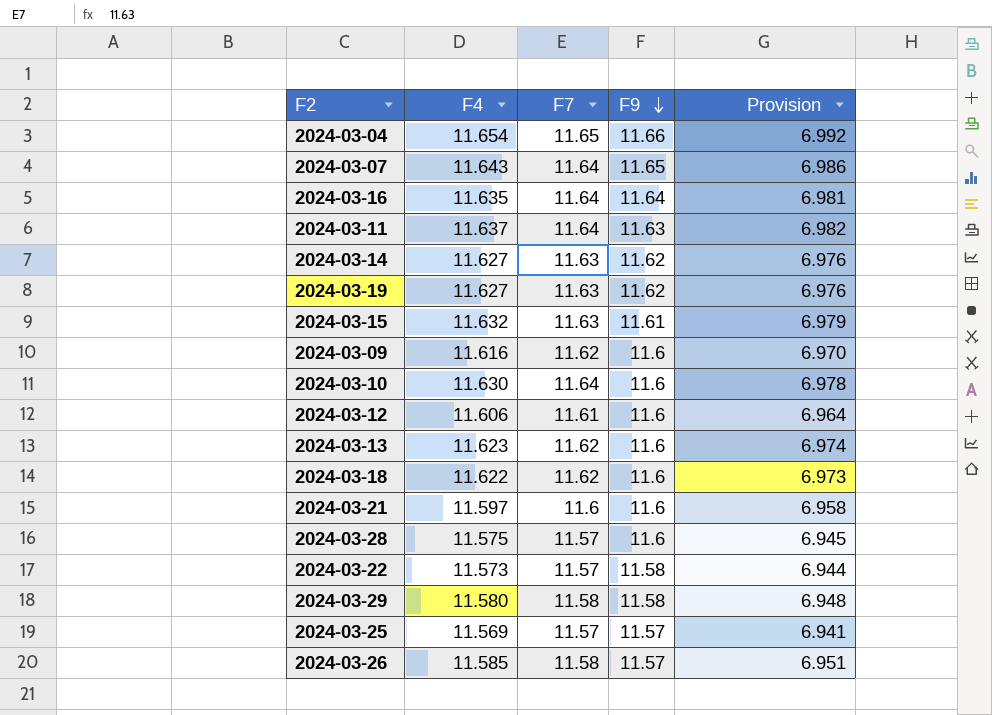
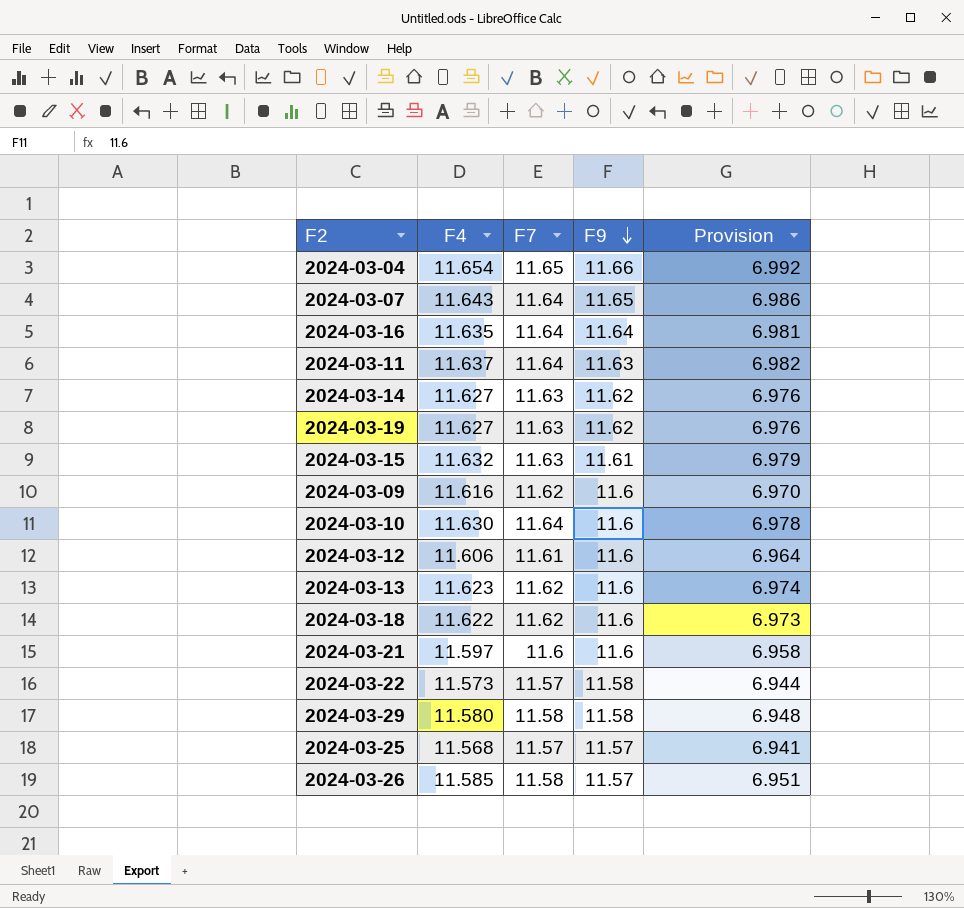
row 2024-03-28: 11.575 | 11.57 | 11.6 | 6.945 -> none
2024-03-25 | F4: 11.569 -> 11.568

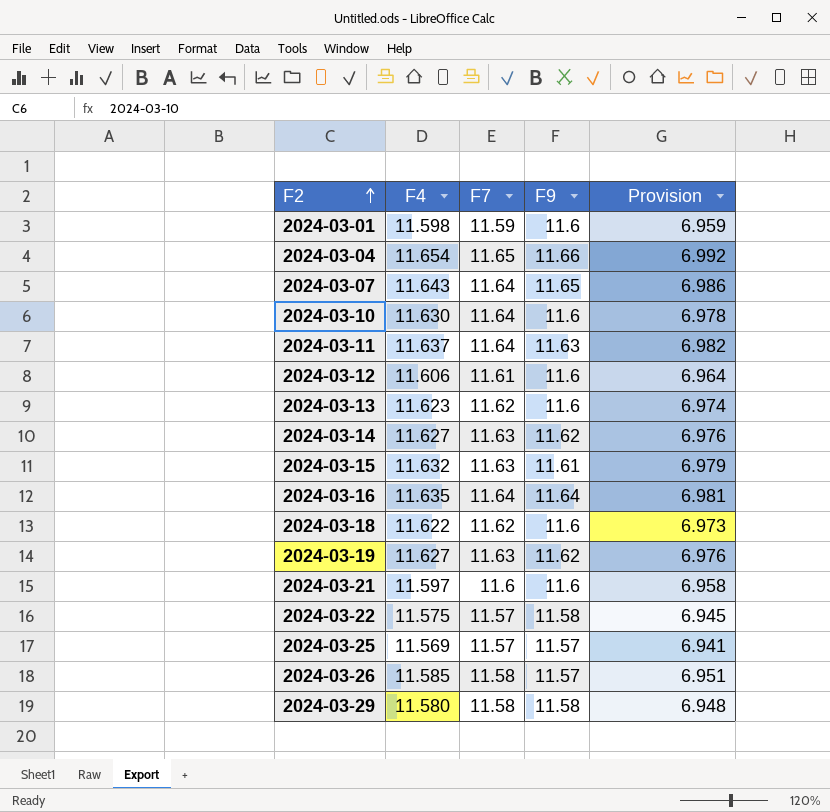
row order: F9 descending -> F2 ascending
row 2024-03-09: 11.616 | 11.62 | 11.6 | 6.970 -> none
row 2024-03-01: none -> 11.598 | 11.59 | 11.6 | 6.959
2024-03-22 | F4: 11.573 -> 11.575
2024-03-22 | Provision: 6.944 -> 6.945
2024-03-25 | F4: 11.568 -> 11.569

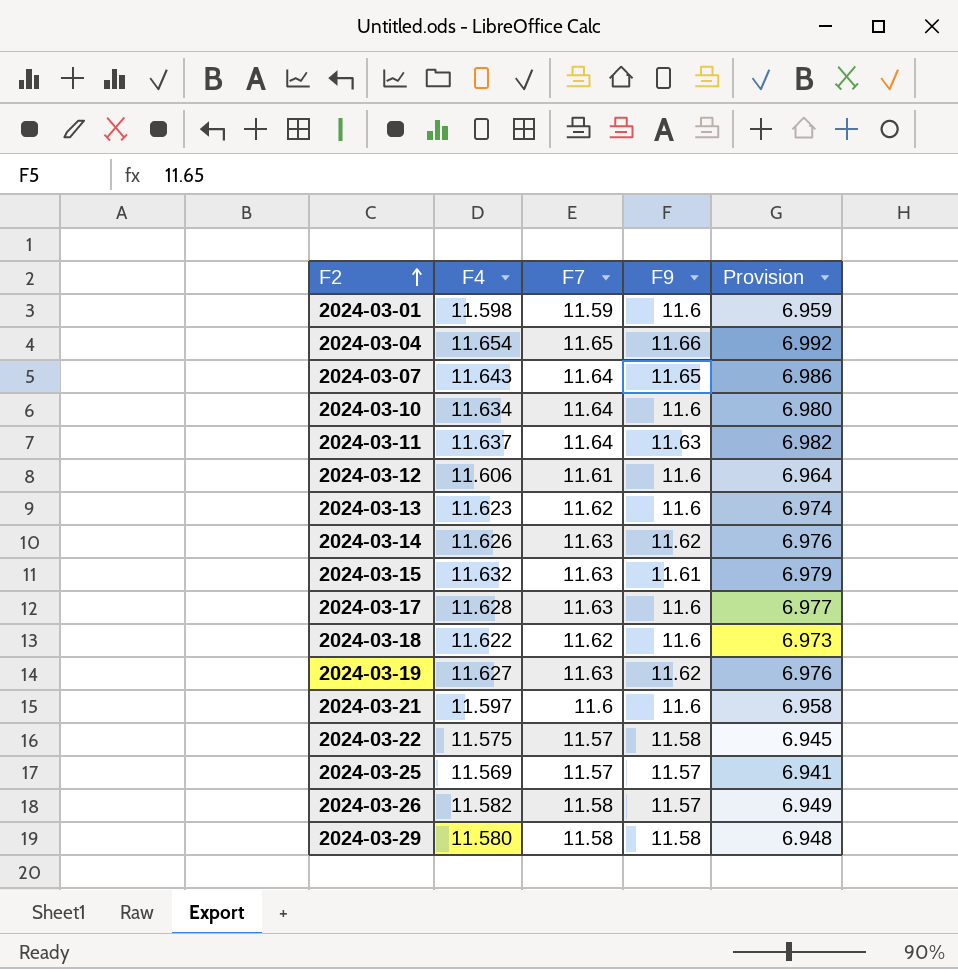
row 2024-03-16: 11.635 | 11.64 | 11.64 | 6.981 -> none
2024-03-10 | F4: 11.630 -> 11.634
2024-03-10 | Provision: 6.978 -> 6.980
2024-03-14 | F4: 11.627 -> 11.626
row 2024-03-17: none -> 11.628 | 11.63 | 11.6 | 6.977
2024-03-26 | F4: 11.585 -> 11.582
2024-03-26 | Provision: 6.951 -> 6.949

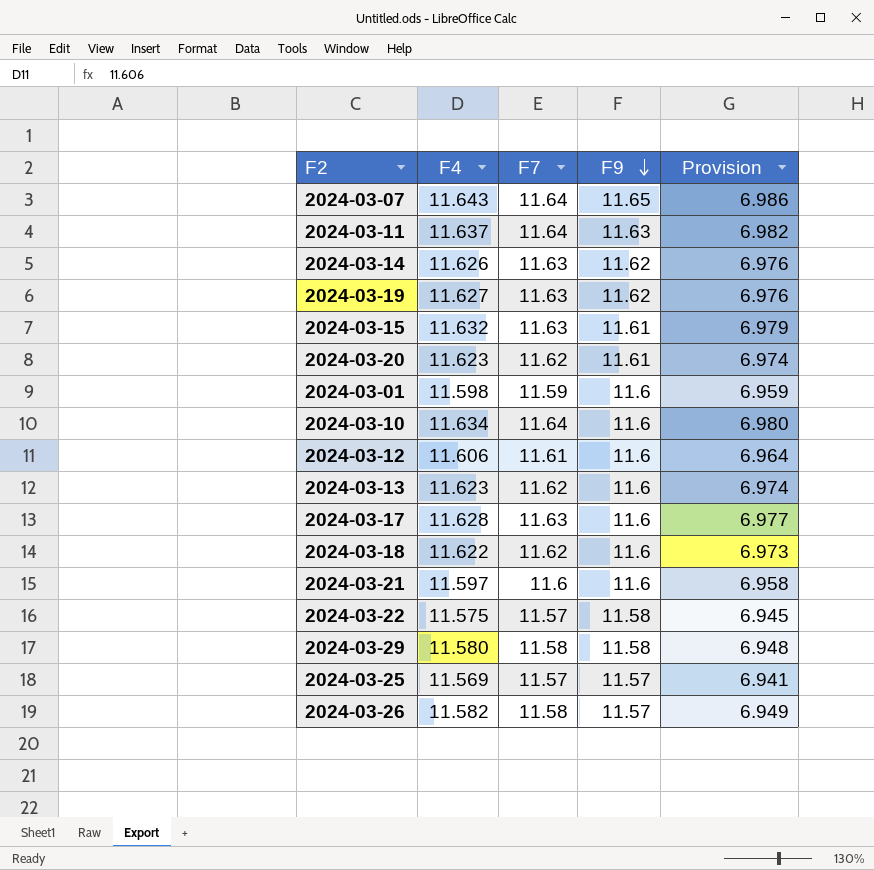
row order: F2 ascending -> F9 descending
row 2024-03-04: 11.654 | 11.65 | 11.66 | 6.992 -> none
row 2024-03-20: none -> 11.623 | 11.62 | 11.61 | 6.974

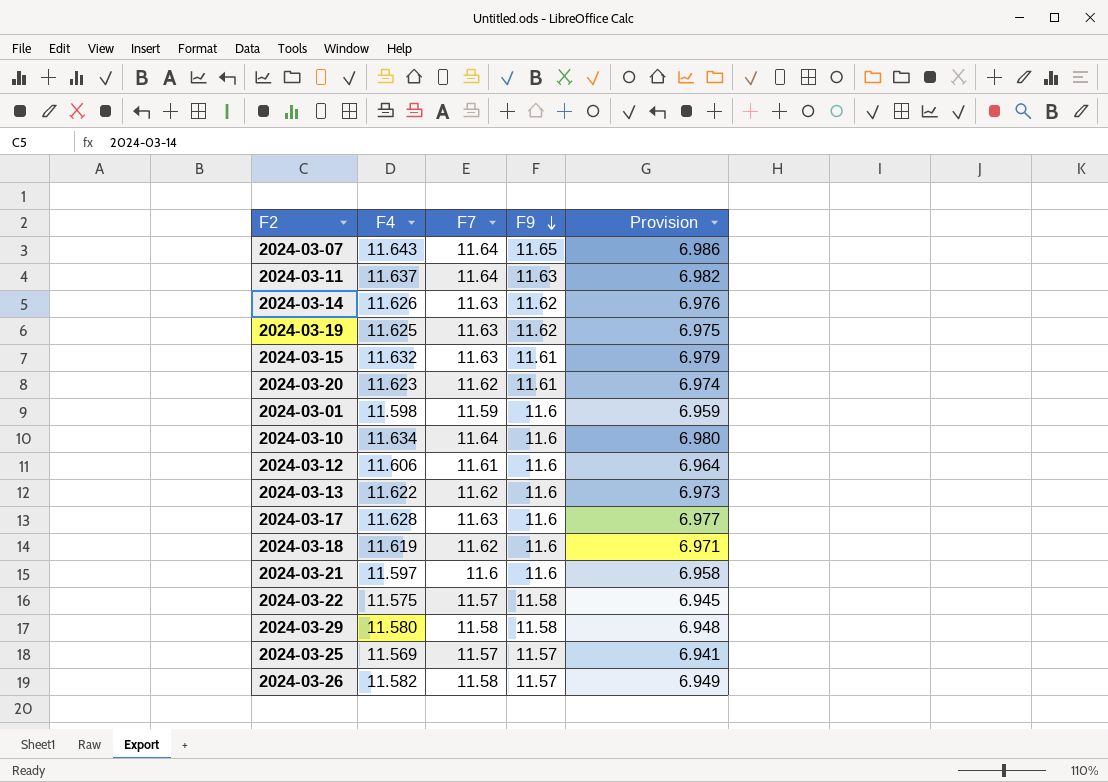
2024-03-19 | F4: 11.627 -> 11.625
2024-03-19 | Provision: 6.976 -> 6.975
2024-03-13 | F4: 11.623 -> 11.622
2024-03-13 | Provision: 6.974 -> 6.973
2024-03-18 | F4: 11.622 -> 11.619
2024-03-18 | Provision: 6.973 -> 6.971

